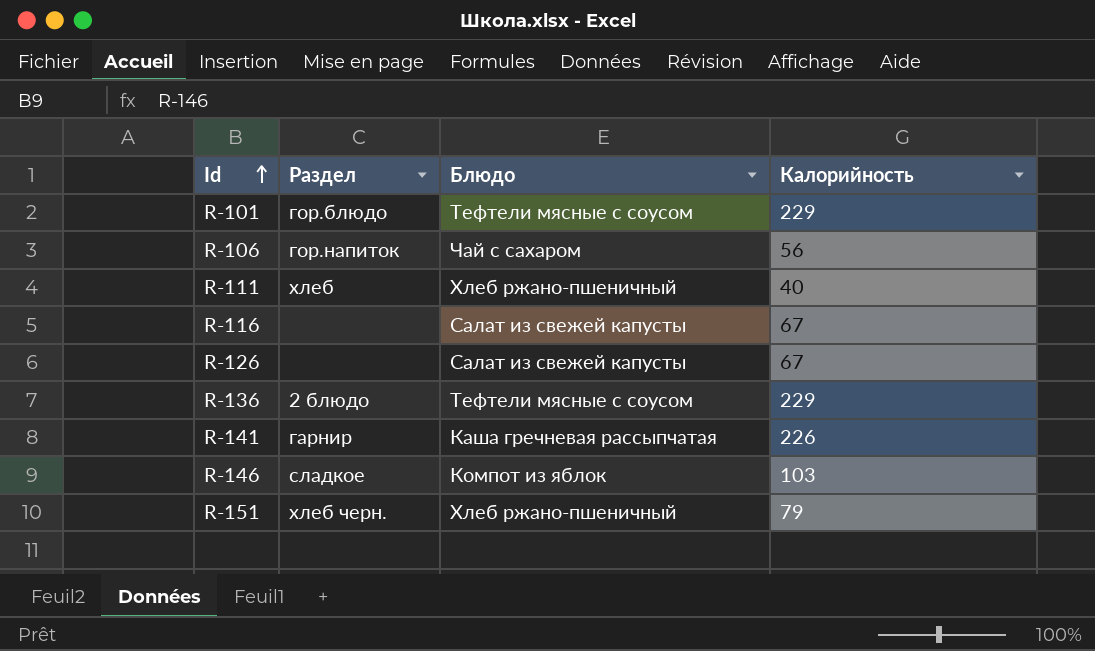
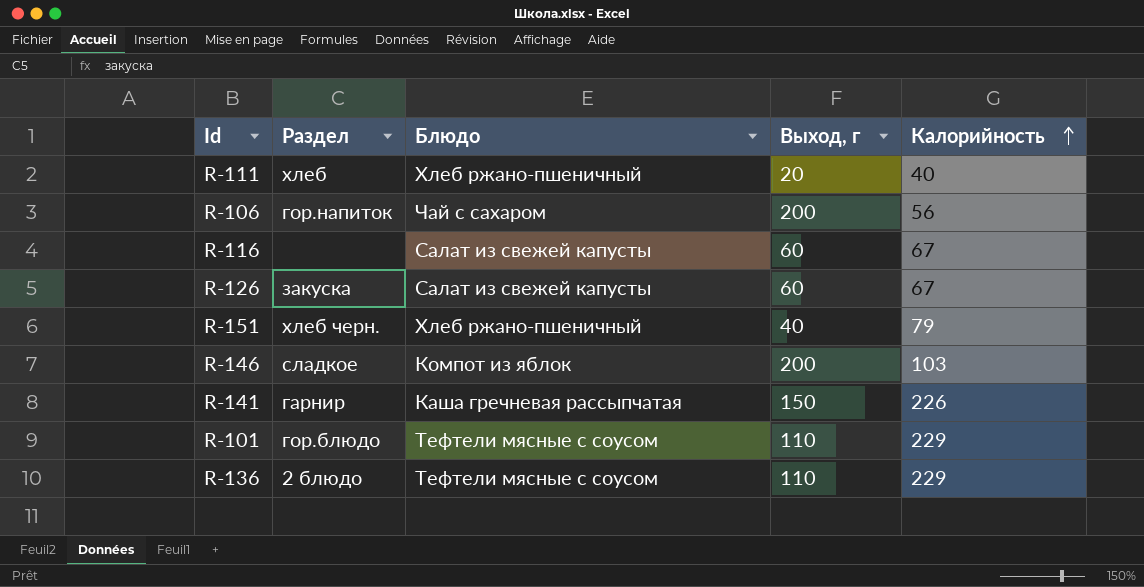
row order: Id ascending -> Калорийность ascending
column Выход, г | position: none -> 4
R-126 | Раздел: none -> закуска

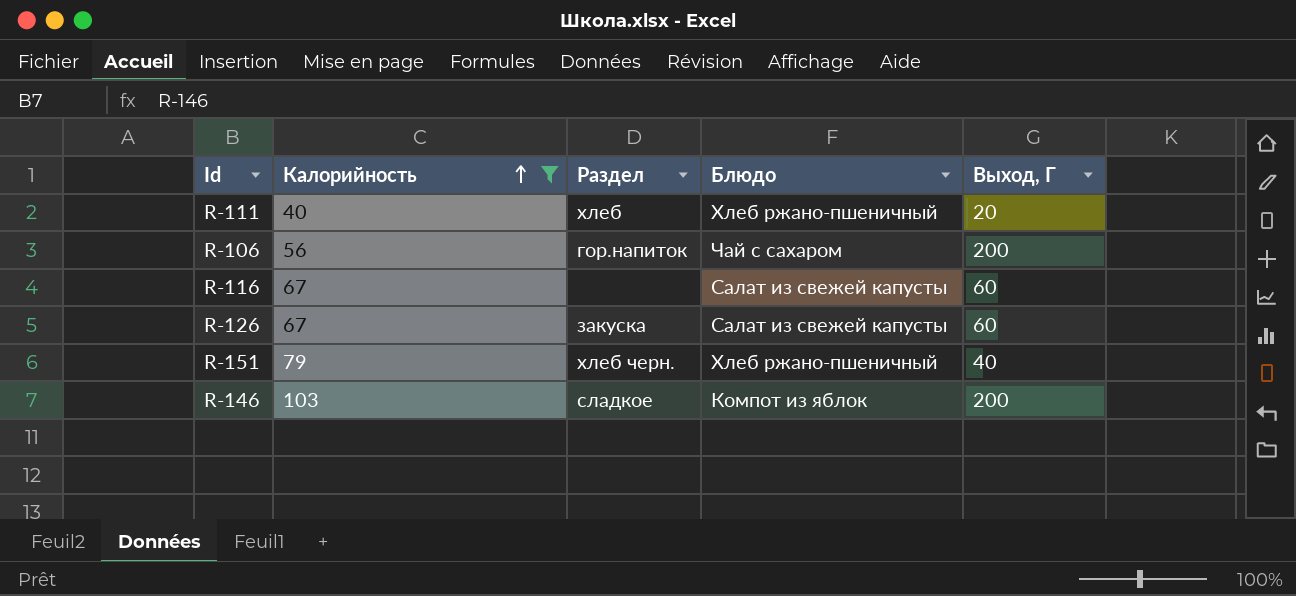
filter: none -> Калорийность <= 103
column Калорийность | position: 5 -> 2
column name: Выход, г -> Выход, Г

